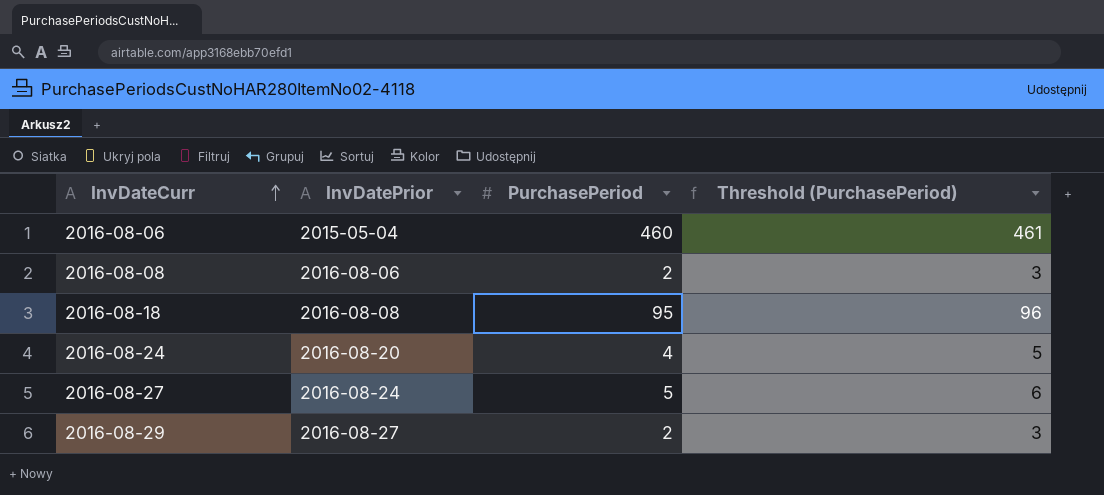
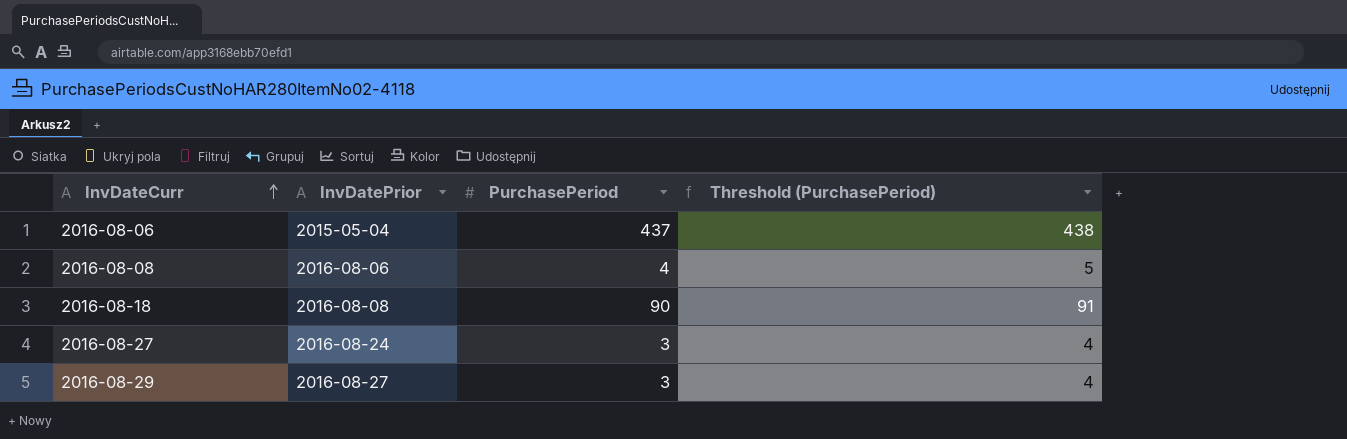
row 2016-08-24: 2016-08-20 | 4 | 5 -> none
2016-08-06 | PurchasePeriod: 460 -> 437
2016-08-06 | Threshold (PurchasePeriod): 461 -> 438
2016-08-08 | PurchasePeriod: 2 -> 4
2016-08-08 | Threshold (PurchasePeriod): 3 -> 5
2016-08-18 | PurchasePeriod: 95 -> 90
2016-08-18 | Threshold (PurchasePeriod): 96 -> 91
2016-08-27 | PurchasePeriod: 5 -> 3
2016-08-27 | Threshold (PurchasePeriod): 6 -> 4
2016-08-29 | PurchasePeriod: 2 -> 3
2016-08-29 | Threshold (PurchasePeriod): 3 -> 4

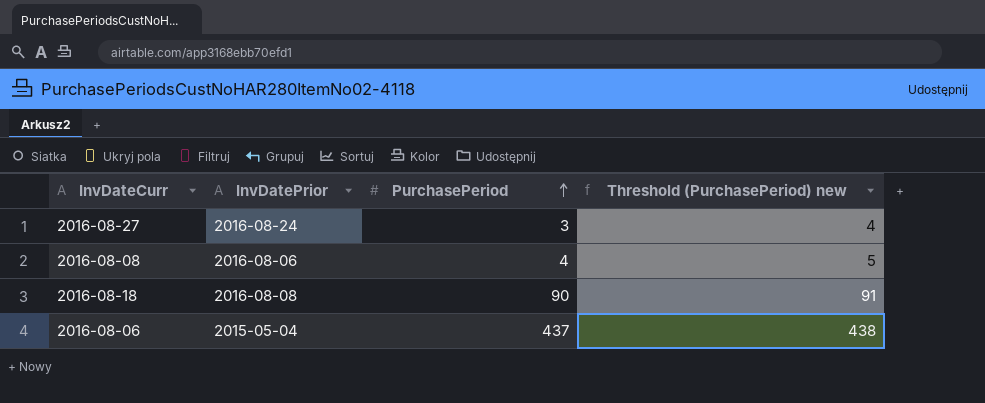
row order: InvDateCurr ascending -> PurchasePeriod ascending
column name: Threshold (PurchasePeriod) -> Threshold (PurchasePeriod) new
row 2016-08-29: 2016-08-27 | 3 | 4 -> none

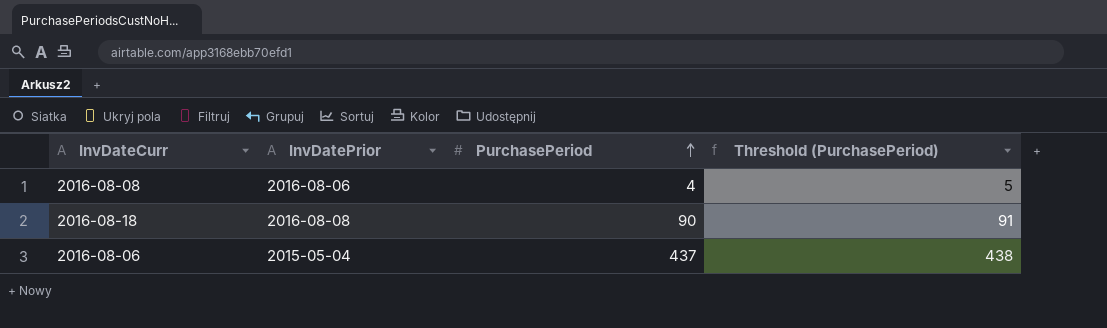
column name: Threshold (PurchasePeriod) new -> Threshold (PurchasePeriod)
row 2016-08-27: 2016-08-24 | 3 | 4 -> none

